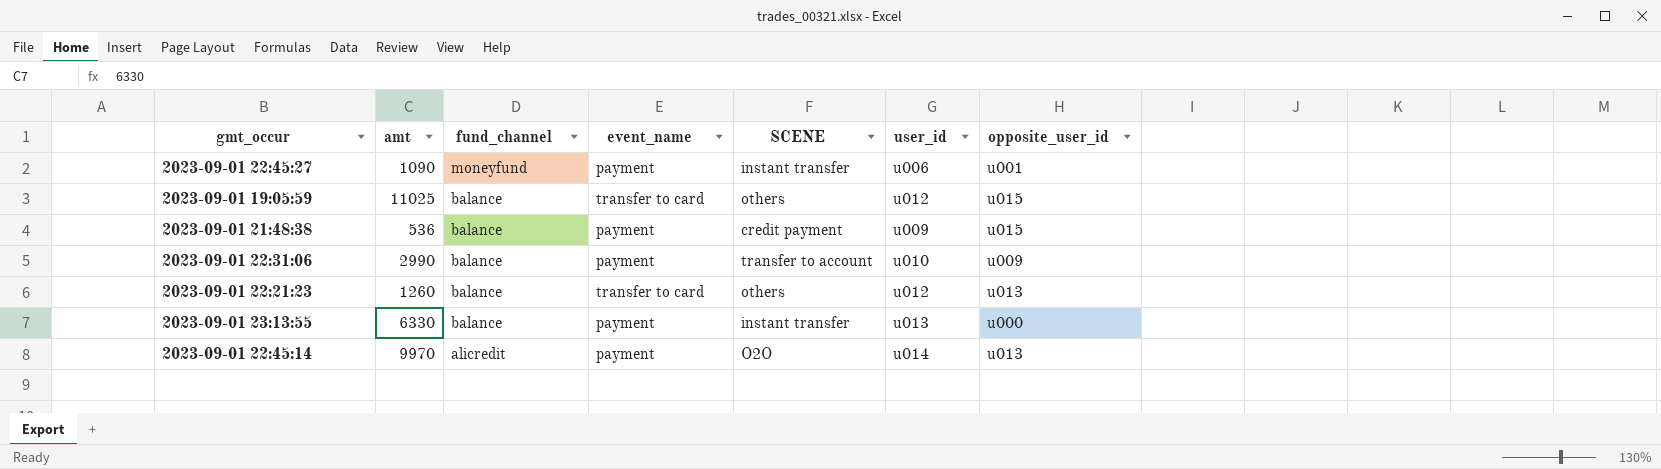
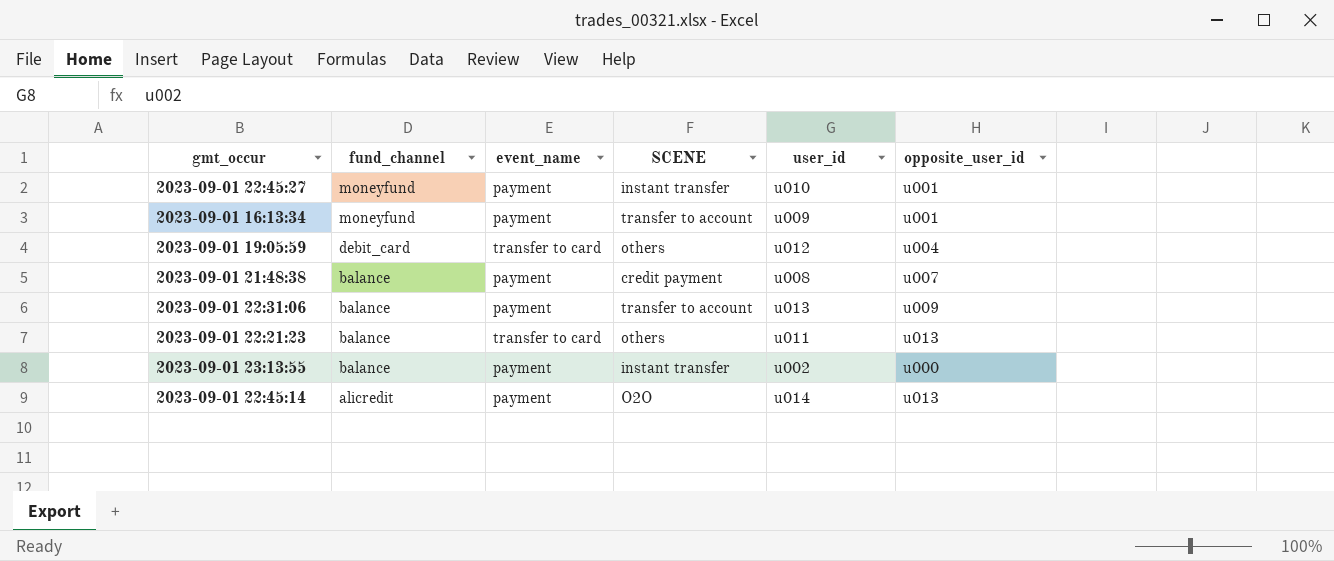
column amt | position: 2 -> none
2023-09-01 22:45:27 | user_id: u006 -> u010
row 2023-09-01 16:13:34: none -> moneyfund | payment | transfer to account | u009 | u001
2023-09-01 19:05:59 | fund_channel: balance -> debit_card
2023-09-01 19:05:59 | opposite_user_id: u015 -> u004
2023-09-01 21:48:38 | user_id: u009 -> u008
2023-09-01 21:48:38 | opposite_user_id: u015 -> u007
2023-09-01 22:31:06 | user_id: u010 -> u013
2023-09-01 22:21:23 | user_id: u012 -> u011
2023-09-01 23:13:55 | user_id: u013 -> u002

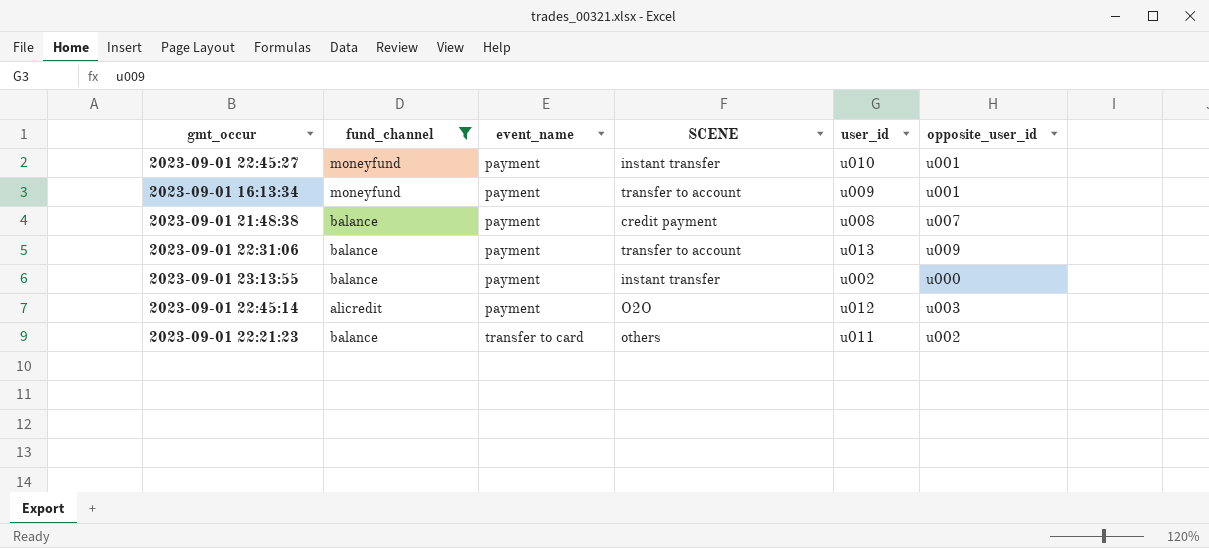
filter: none -> fund_channel != debit_card
row order: fund_channel descending -> event_name ascending
2023-09-01 22:45:14 | user_id: u014 -> u012
2023-09-01 22:45:14 | opposite_user_id: u013 -> u003
2023-09-01 22:21:23 | opposite_user_id: u013 -> u002

